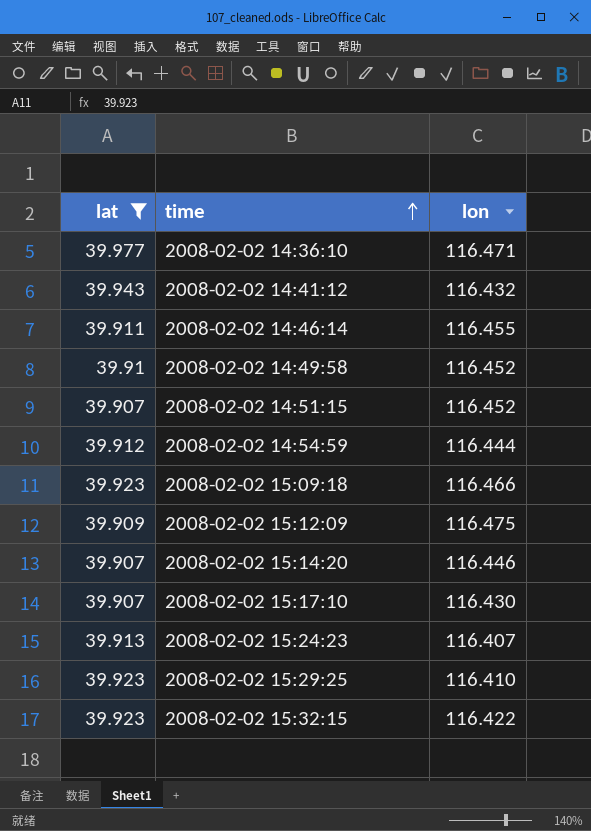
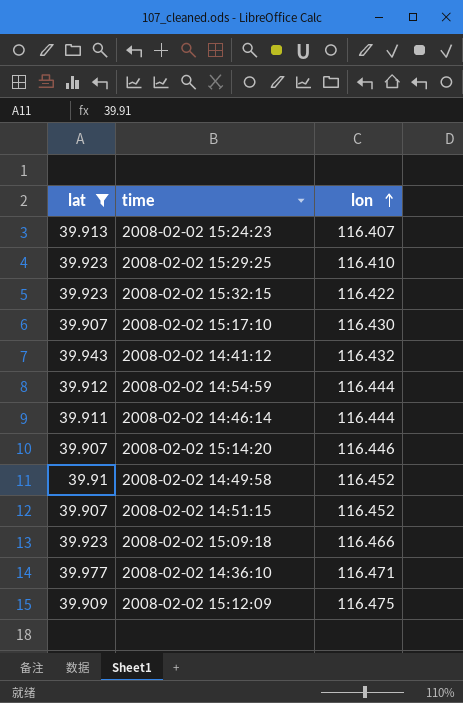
row order: time ascending -> lon ascending
2008-02-02 14:46:14 | lon: 116.455 -> 116.444

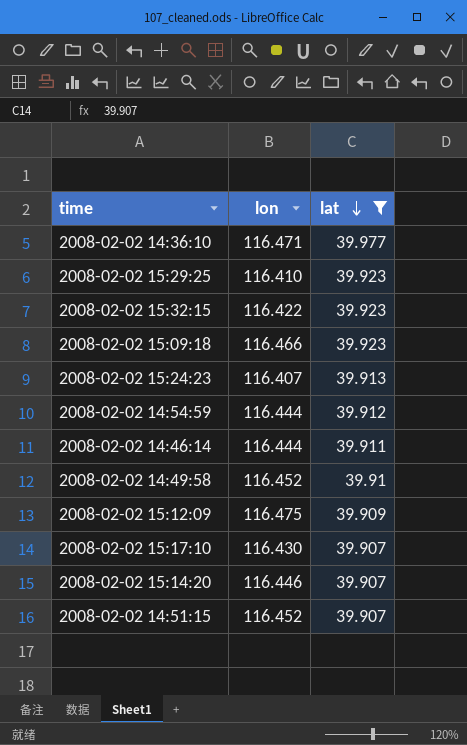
row order: lon ascending -> lat descending
column lat | position: 1 -> 3
row 2008-02-02 14:41:12: 39.943 | 116.432 -> none

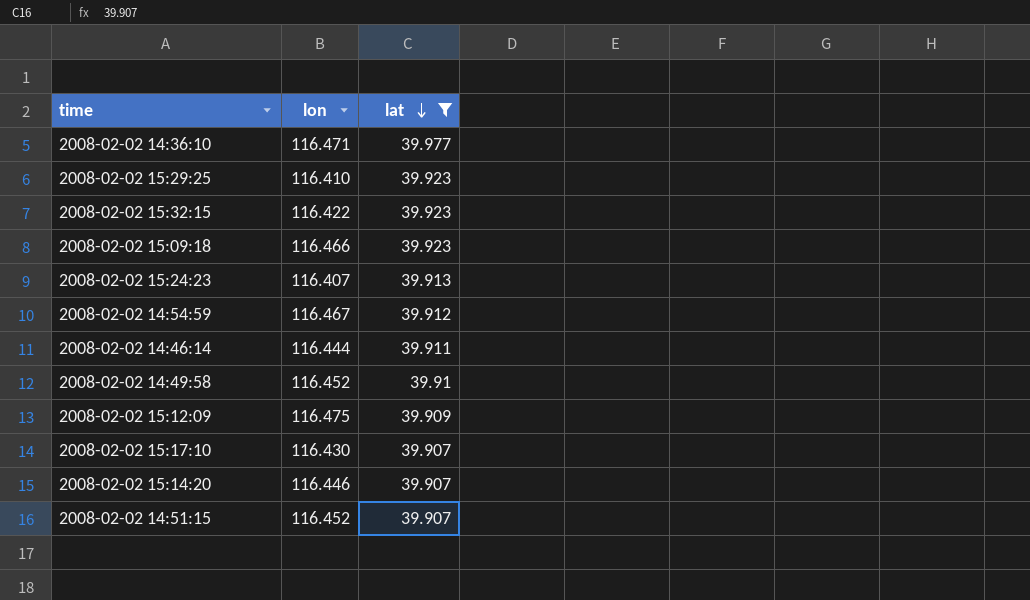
2008-02-02 14:54:59 | lon: 116.444 -> 116.467

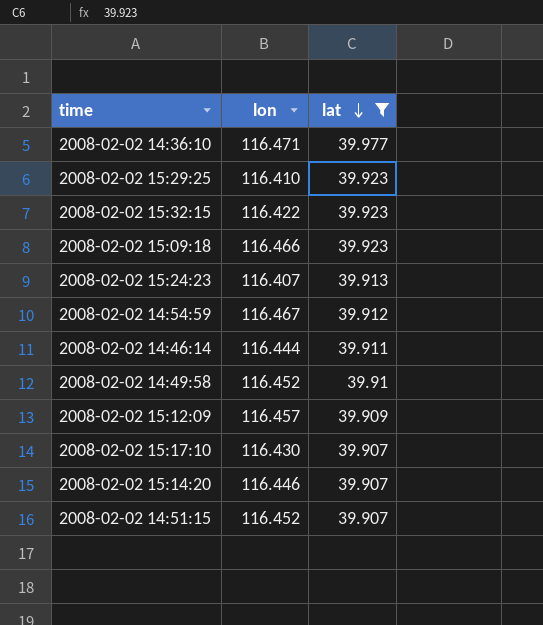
2008-02-02 15:12:09 | lon: 116.475 -> 116.457

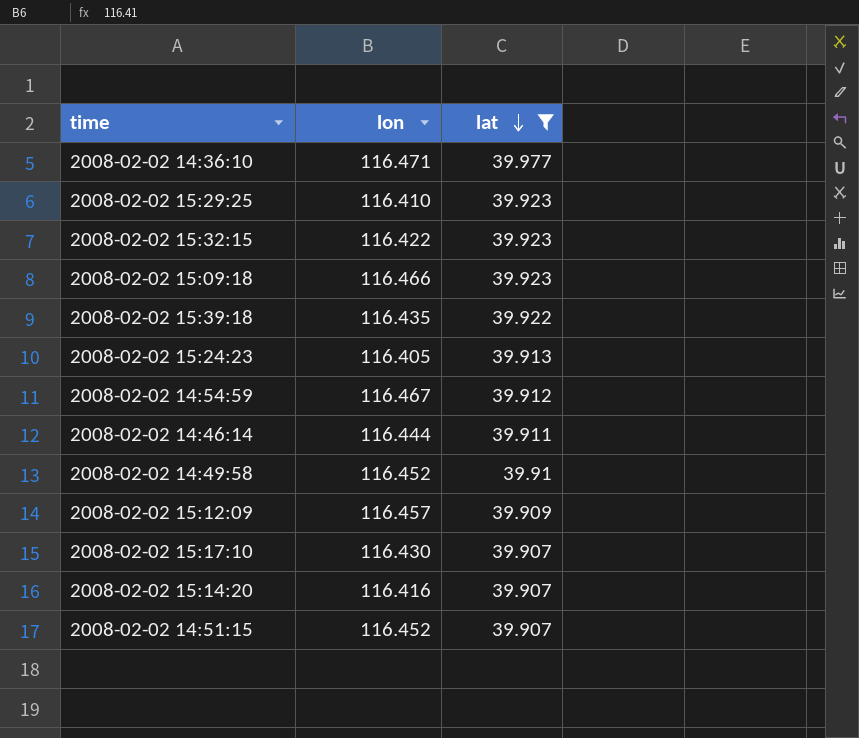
row 2008-02-02 15:39:18: none -> 116.435 | 39.922
2008-02-02 15:24:23 | lon: 116.407 -> 116.405
2008-02-02 15:14:20 | lon: 116.446 -> 116.416

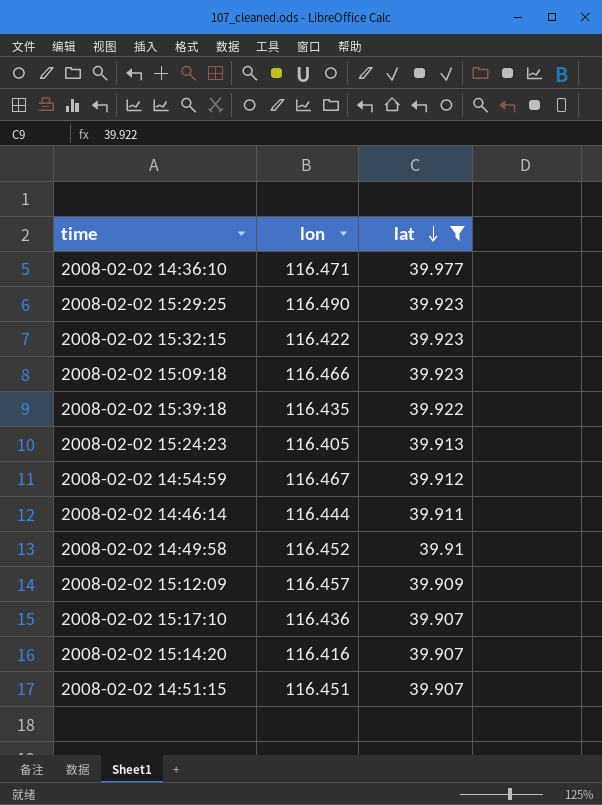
2008-02-02 15:29:25 | lon: 116.410 -> 116.490
2008-02-02 15:17:10 | lon: 116.430 -> 116.436
2008-02-02 14:51:15 | lon: 116.452 -> 116.451

